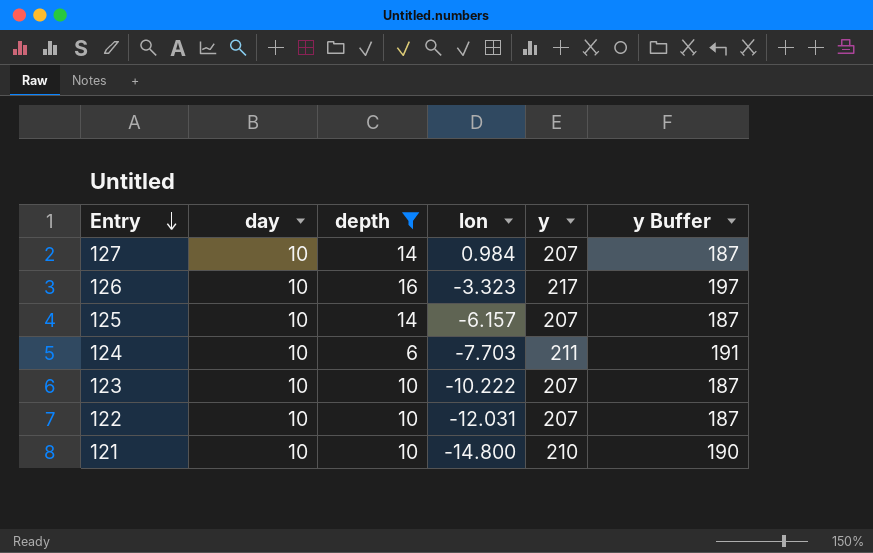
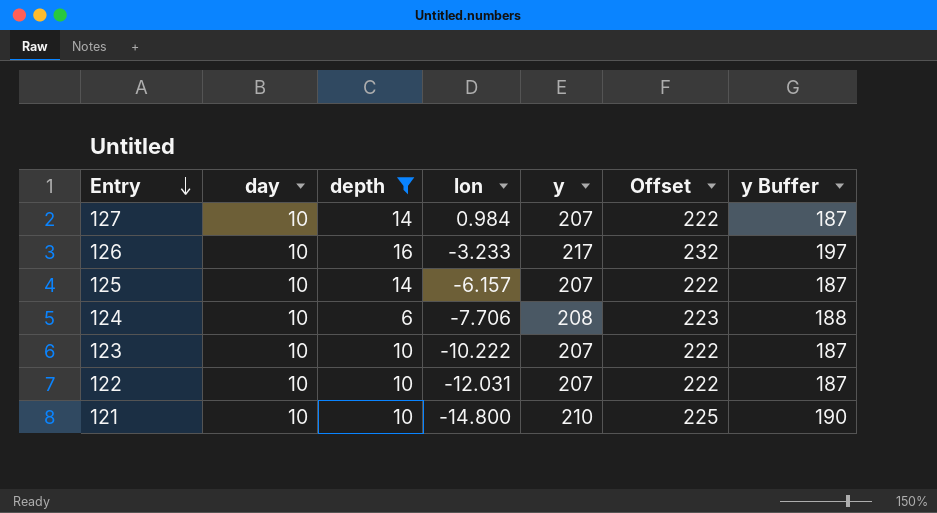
column Offset | formula: none -> [y] + 15
126 | lon: -3.323 -> -3.233
124 | lon: -7.703 -> -7.706
124 | y: 211 -> 208
124 | y Buffer: 191 -> 188

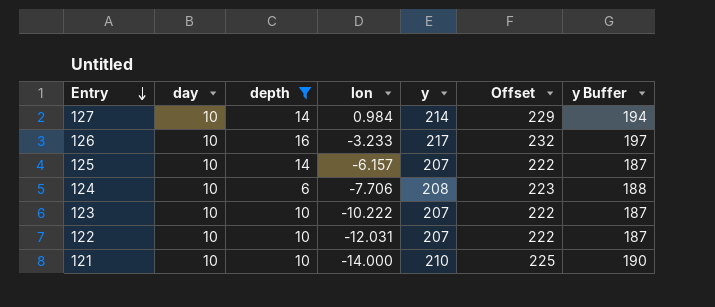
127 | y: 207 -> 214
127 | Offset: 222 -> 229
127 | y Buffer: 187 -> 194
121 | lon: -14.800 -> -14.000

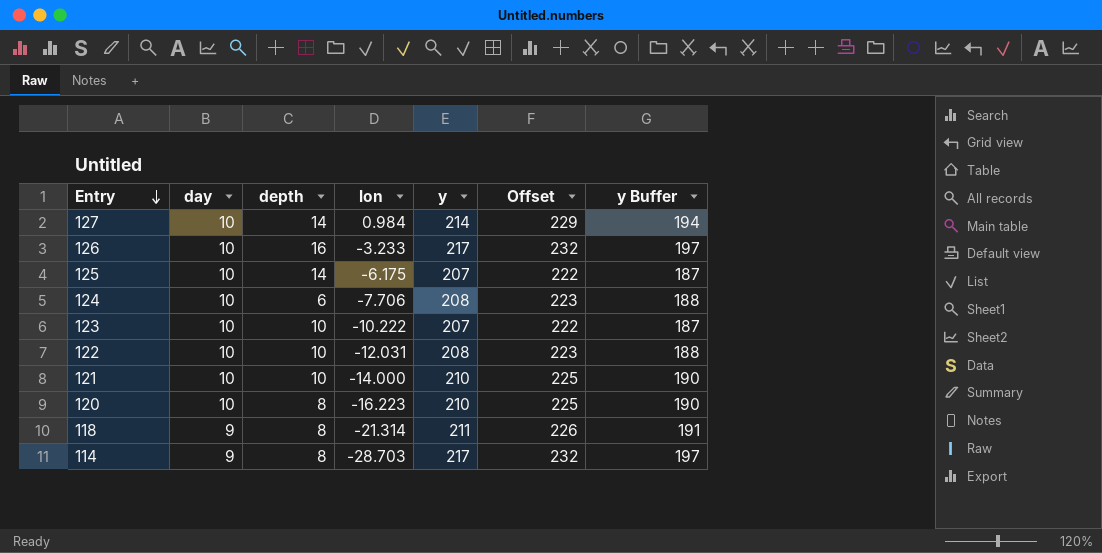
filter: depth != 8 -> none
125 | lon: -6.157 -> -6.175
122 | y: 207 -> 208
122 | Offset: 222 -> 223
122 | y Buffer: 187 -> 188

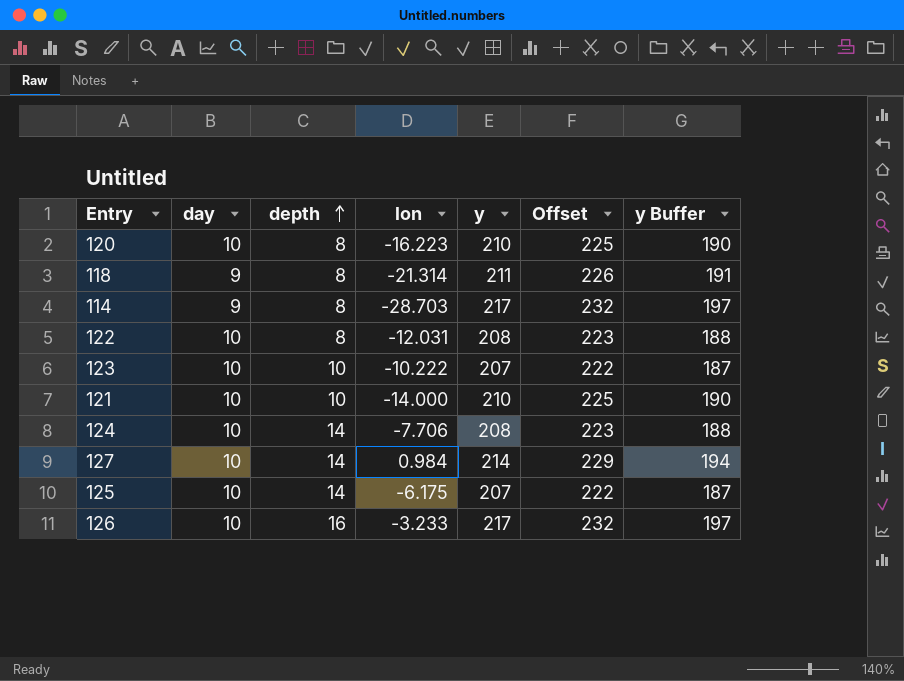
row order: Entry descending -> depth ascending
122 | depth: 10 -> 8
124 | depth: 6 -> 14

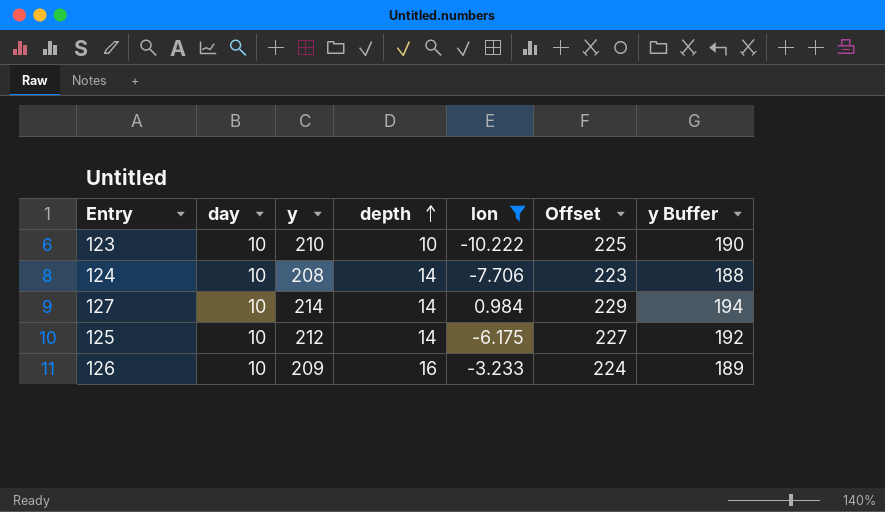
filter: none -> lon >= -10.222
column y | position: 5 -> 3
123 | y: 207 -> 210
123 | Offset: 222 -> 225
123 | y Buffer: 187 -> 190
125 | y: 207 -> 212
125 | Offset: 222 -> 227
125 | y Buffer: 187 -> 192
126 | y: 217 -> 209
126 | Offset: 232 -> 224
126 | y Buffer: 197 -> 189

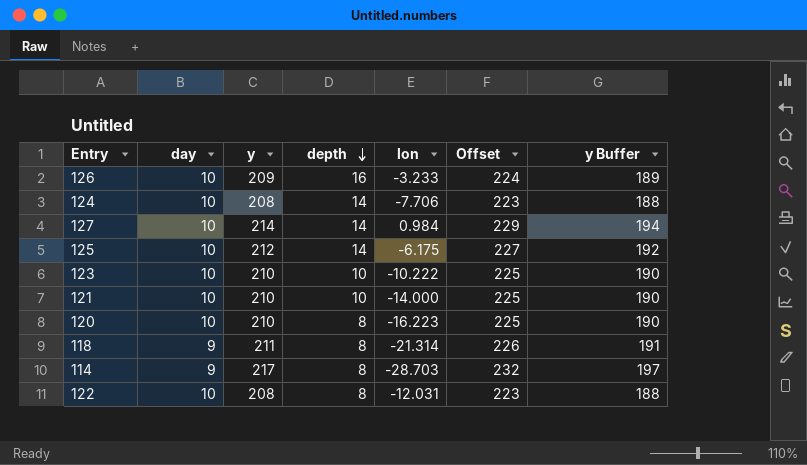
filter: lon >= -10.222 -> none
row order: depth ascending -> depth descending

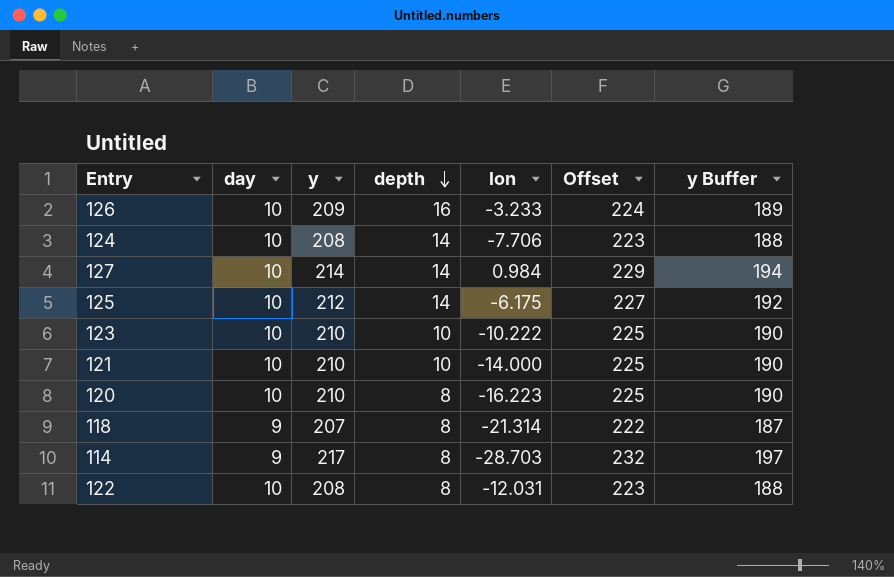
118 | y: 211 -> 207
118 | Offset: 226 -> 222
118 | y Buffer: 191 -> 187

